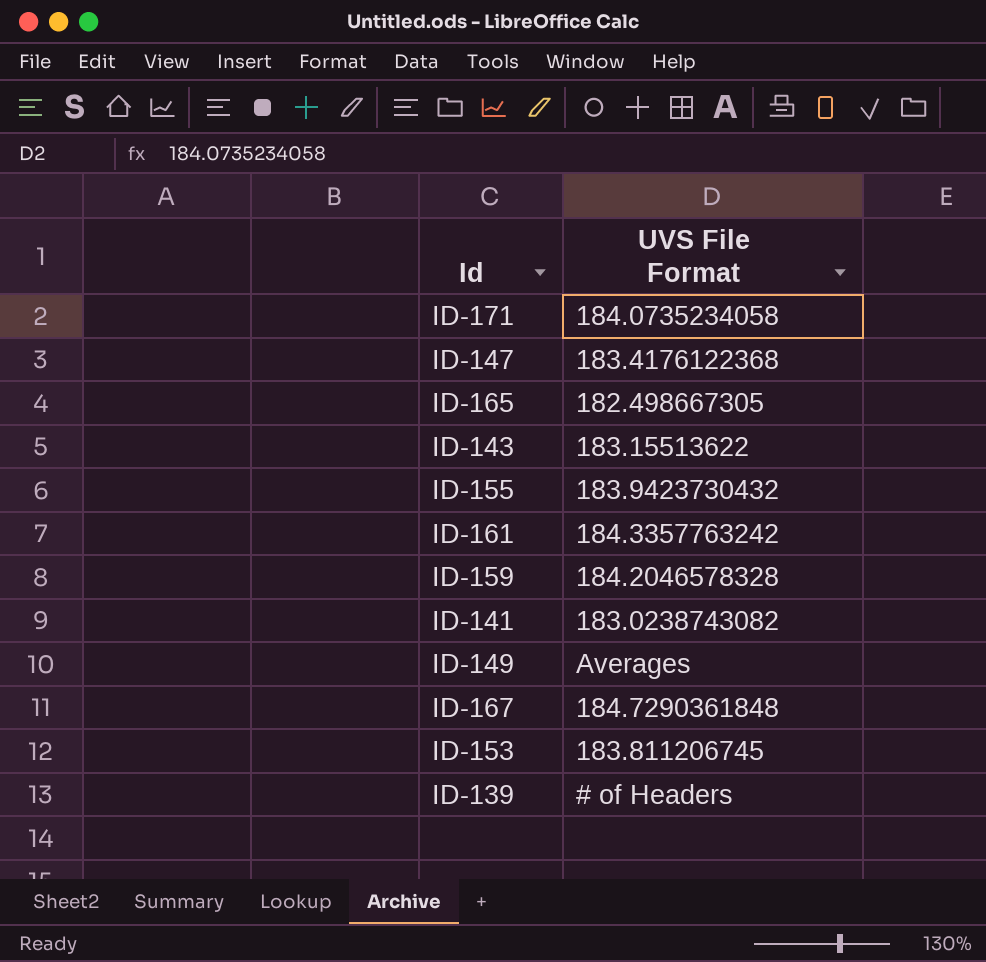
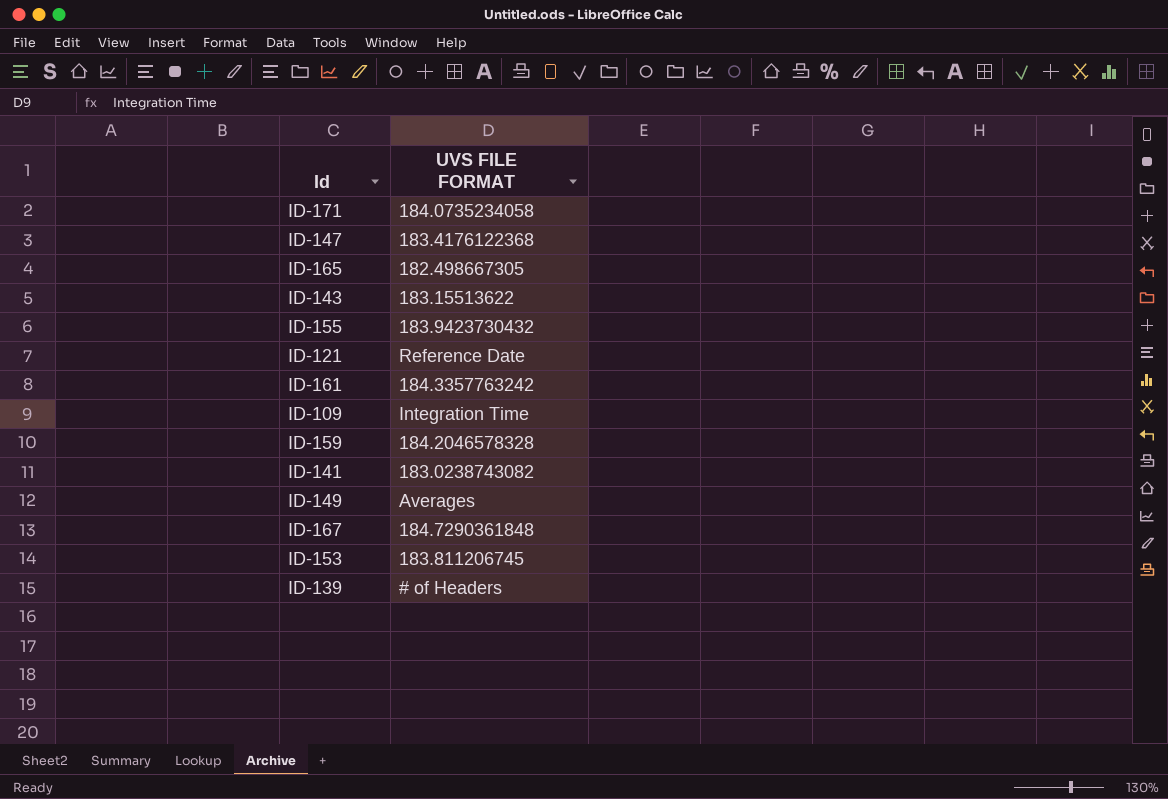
column name: UVS File Format -> UVS FILE FORMAT
row ID-121: none -> Reference Date
row ID-109: none -> Integration Time

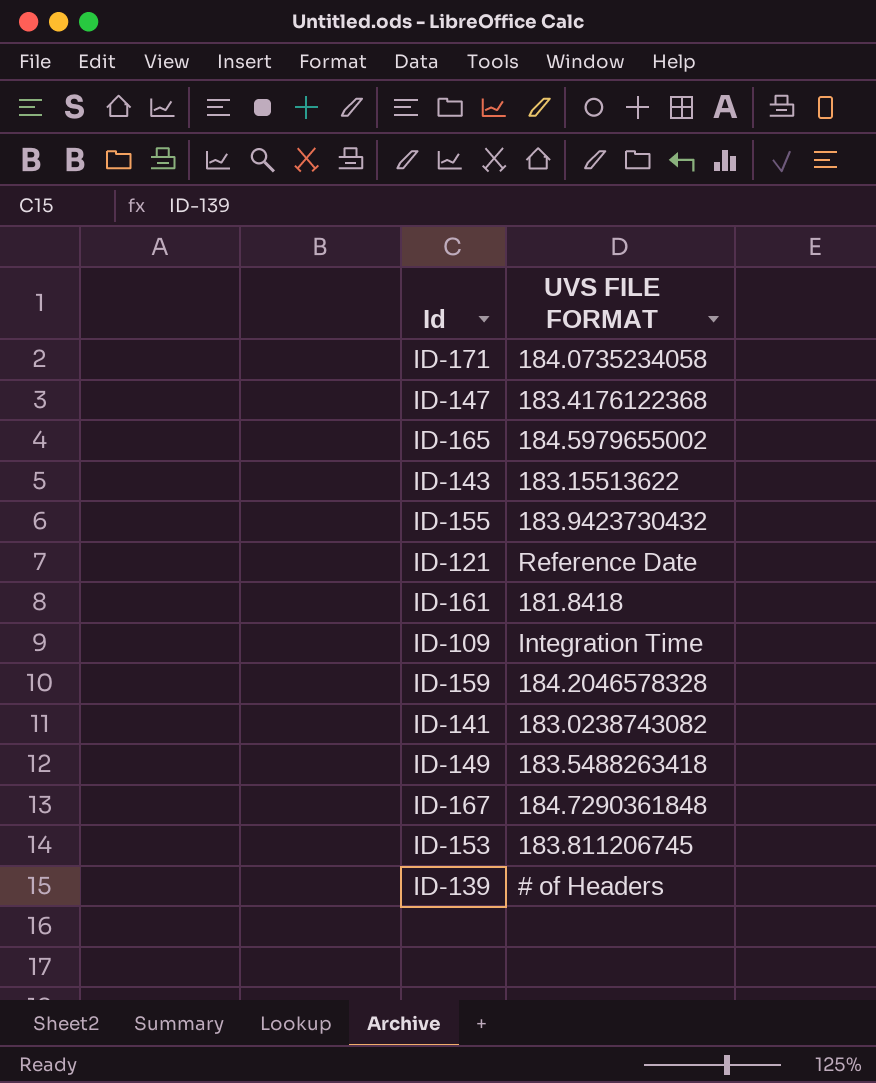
ID-165 | UVS FILE FORMAT: 182.498667305 -> 184.5979655002
ID-161 | UVS FILE FORMAT: 184.3357763242 -> 181.8418
ID-149 | UVS FILE FORMAT: Averages -> 183.5488263418

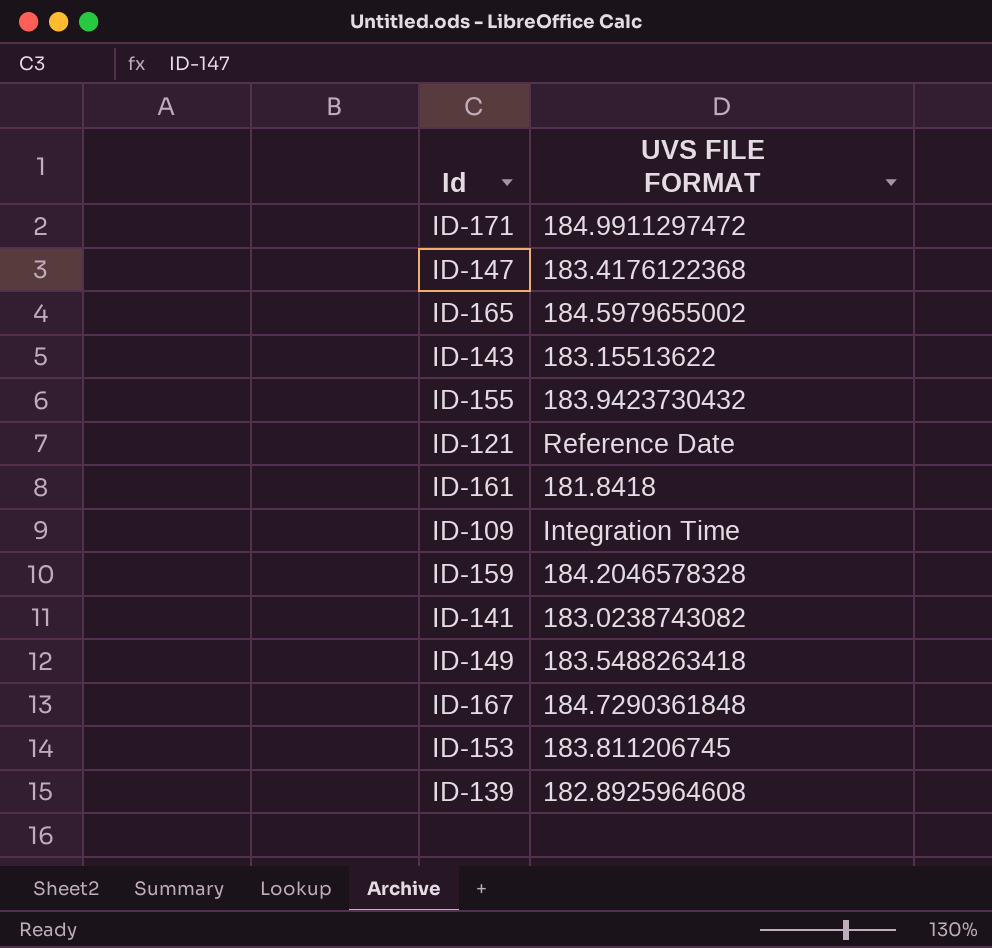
ID-171 | UVS FILE FORMAT: 184.0735234058 -> 184.9911297472
ID-139 | UVS FILE FORMAT: # of Headers -> 182.8925964608

